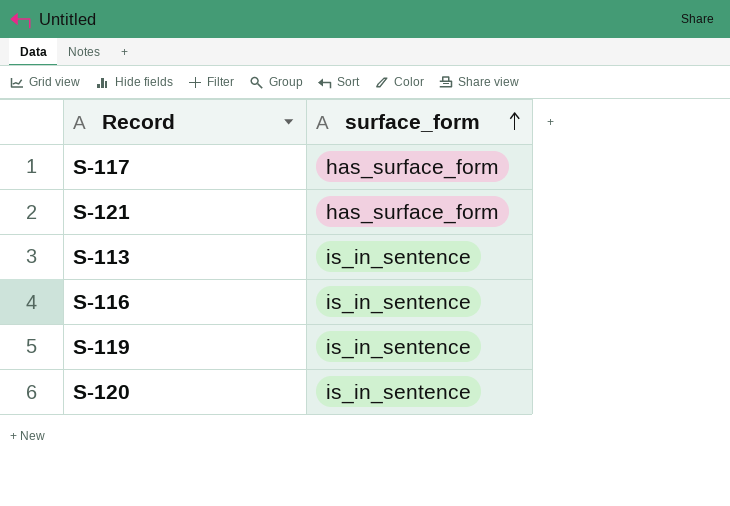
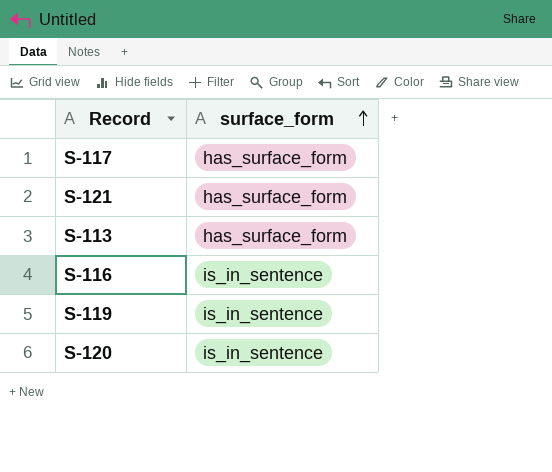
S-113 | surface_form: is_in_sentence -> has_surface_form

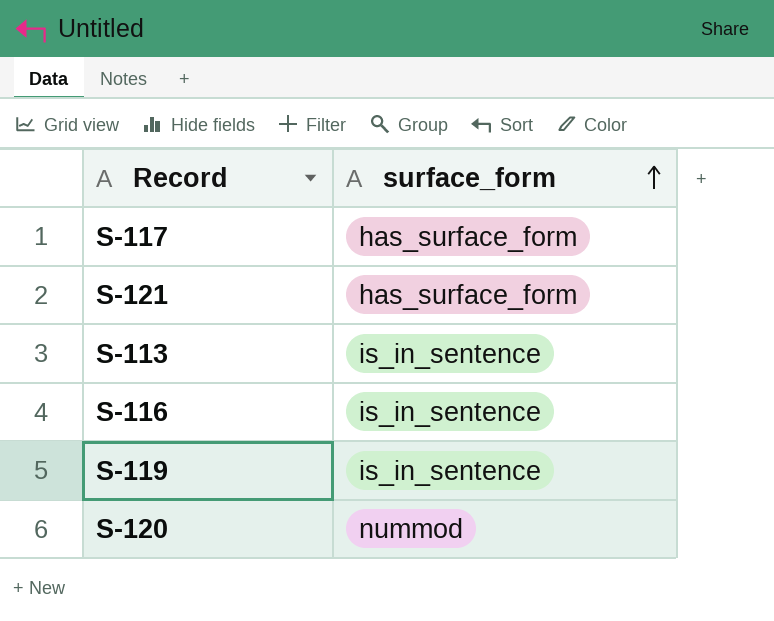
S-113 | surface_form: has_surface_form -> is_in_sentence
S-120 | surface_form: is_in_sentence -> nummod

